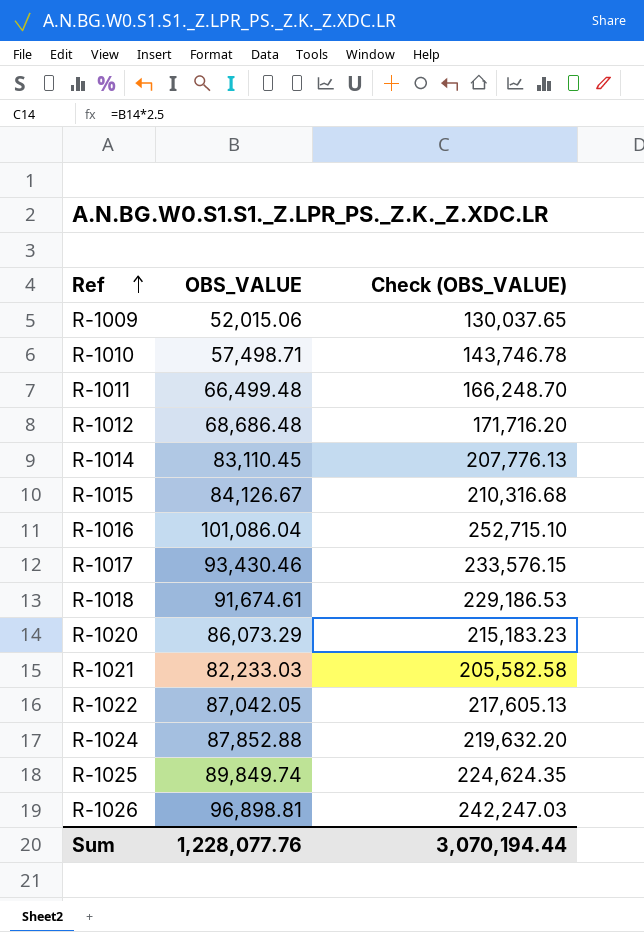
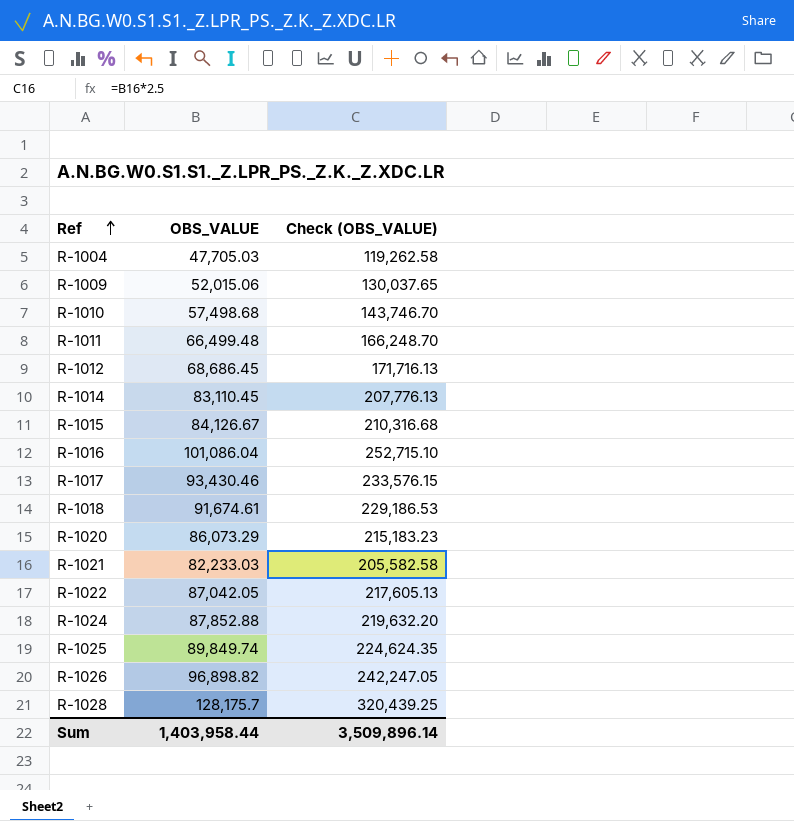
row R-1004: none -> 47,705.03 | 119,262.58
R-1010 | OBS_VALUE: 57,498.71 -> 57,498.68
R-1010 | Check (OBS_VALUE): 143,746.78 -> 143,746.70
R-1012 | OBS_VALUE: 68,686.48 -> 68,686.45
R-1012 | Check (OBS_VALUE): 171,716.20 -> 171,716.13
R-1026 | OBS_VALUE: 96,898.81 -> 96,898.82
R-1026 | Check (OBS_VALUE): 242,247.03 -> 242,247.05
row R-1028: none -> 128,175.7 | 320,439.25
Sum | OBS_VALUE: 1,228,077.76 -> 1,403,958.44
Sum | Check (OBS_VALUE): 3,070,194.44 -> 3,509,896.14

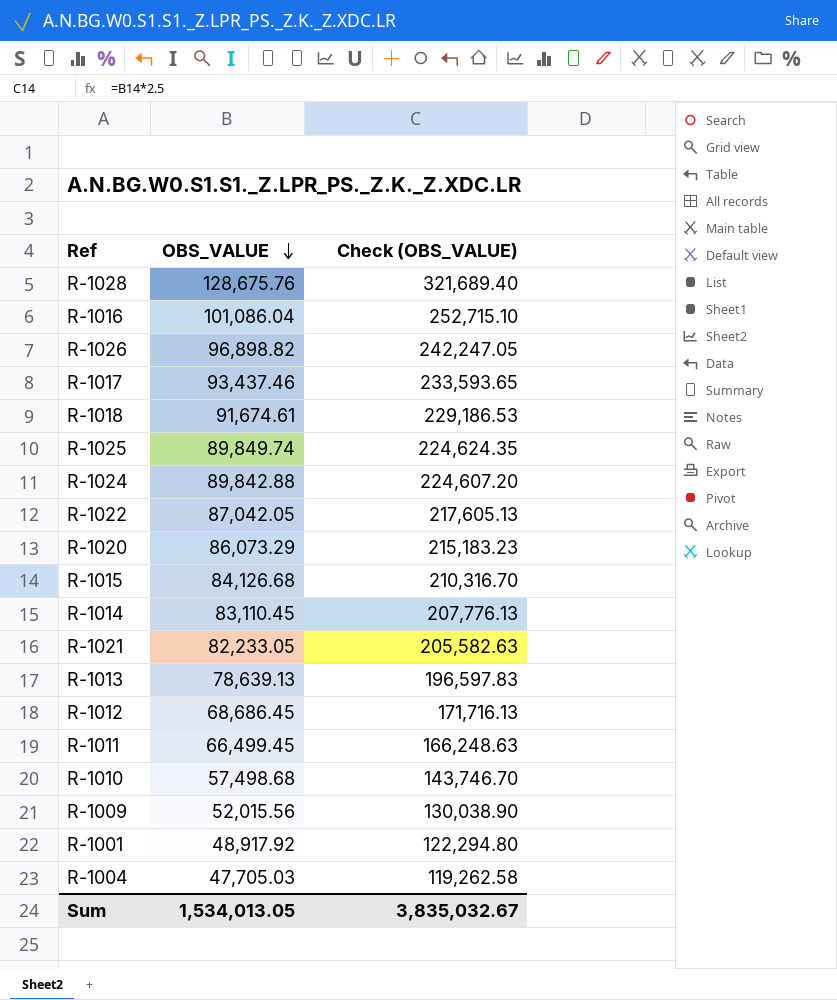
row order: Ref ascending -> OBS_VALUE descending
R-1028 | OBS_VALUE: 128,175.7 -> 128,675.76
R-1028 | Check (OBS_VALUE): 320,439.25 -> 321,689.40
R-1017 | OBS_VALUE: 93,430.46 -> 93,437.46
R-1017 | Check (OBS_VALUE): 233,576.15 -> 233,593.65
R-1024 | OBS_VALUE: 87,852.88 -> 89,842.88
R-1024 | Check (OBS_VALUE): 219,632.20 -> 224,607.20
R-1015 | OBS_VALUE: 84,126.67 -> 84,126.68
R-1015 | Check (OBS_VALUE): 210,316.68 -> 210,316.70
R-1021 | OBS_VALUE: 82,233.03 -> 82,233.05
R-1021 | Check (OBS_VALUE): 205,582.58 -> 205,582.63
row R-1013: none -> 78,639.13 | 196,597.83
R-1011 | OBS_VALUE: 66,499.48 -> 66,499.45
R-1011 | Check (OBS_VALUE): 166,248.70 -> 166,248.63
R-1009 | OBS_VALUE: 52,015.06 -> 52,015.56
R-1009 | Check (OBS_VALUE): 130,037.65 -> 130,038.90
row R-1001: none -> 48,917.92 | 122,294.80
Sum | OBS_VALUE: 1,403,958.44 -> 1,534,013.05
Sum | Check (OBS_VALUE): 3,509,896.14 -> 3,835,032.67

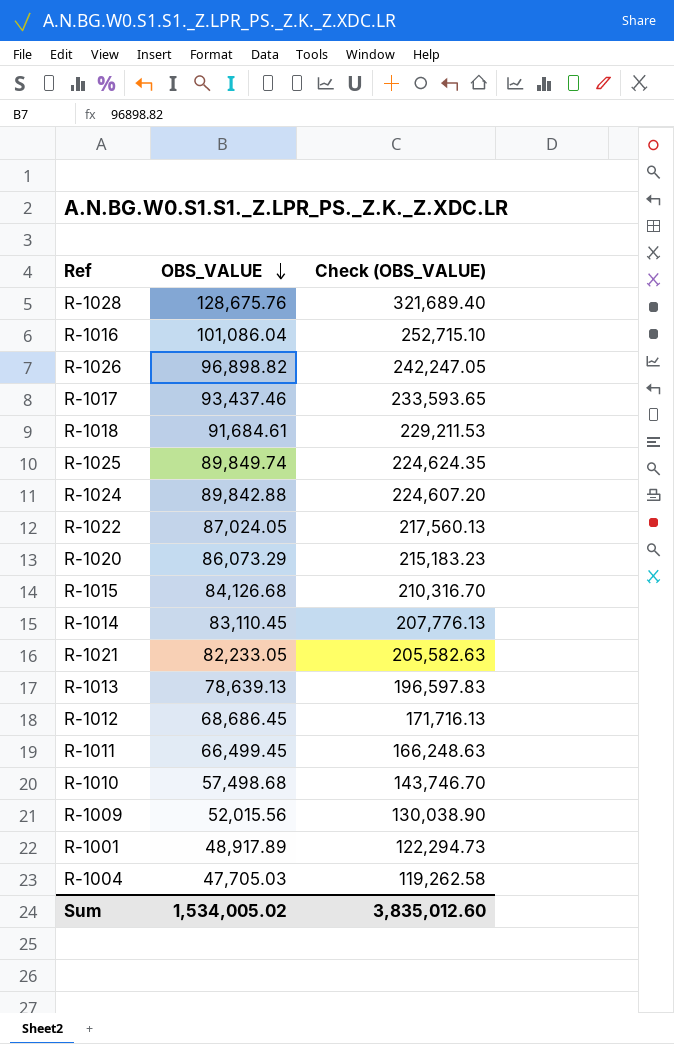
R-1018 | OBS_VALUE: 91,674.61 -> 91,684.61
R-1018 | Check (OBS_VALUE): 229,186.53 -> 229,211.53
R-1022 | OBS_VALUE: 87,042.05 -> 87,024.05
R-1022 | Check (OBS_VALUE): 217,605.13 -> 217,560.13
R-1001 | OBS_VALUE: 48,917.92 -> 48,917.89
R-1001 | Check (OBS_VALUE): 122,294.80 -> 122,294.73
Sum | OBS_VALUE: 1,534,013.05 -> 1,534,005.02
Sum | Check (OBS_VALUE): 3,835,032.67 -> 3,835,012.60

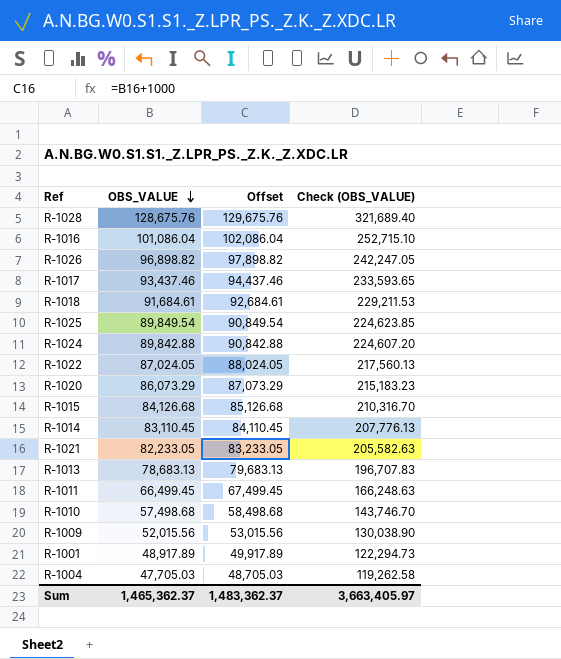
column Offset | formula: none -> [OBS_VALUE] + 1000
row R-1012: 68,686.45 | 171,716.13 -> none
R-1025 | OBS_VALUE: 89,849.74 -> 89,849.54
R-1025 | Check (OBS_VALUE): 224,624.35 -> 224,623.85
R-1013 | OBS_VALUE: 78,639.13 -> 78,683.13
R-1013 | Check (OBS_VALUE): 196,597.83 -> 196,707.83
Sum | OBS_VALUE: 1,534,005.02 -> 1,465,362.37
Sum | Check (OBS_VALUE): 3,835,012.60 -> 3,663,405.97

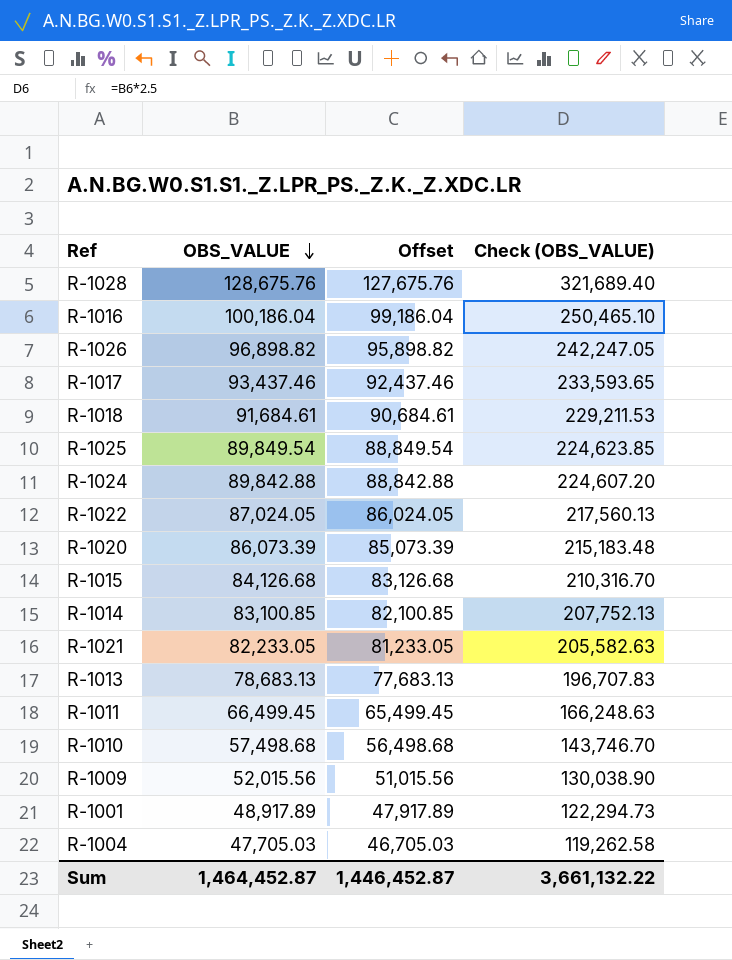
column Offset | formula: [OBS_VALUE] + 1000 -> [OBS_VALUE] - 1000
R-1016 | OBS_VALUE: 101,086.04 -> 100,186.04
R-1016 | Check (OBS_VALUE): 252,715.10 -> 250,465.10
R-1020 | OBS_VALUE: 86,073.29 -> 86,073.39
R-1020 | Check (OBS_VALUE): 215,183.23 -> 215,183.48
R-1014 | OBS_VALUE: 83,110.45 -> 83,100.85
R-1014 | Check (OBS_VALUE): 207,776.13 -> 207,752.13
Sum | OBS_VALUE: 1,465,362.37 -> 1,464,452.87
Sum | Offset: 1,483,362.37 -> 1,446,452.87
Sum | Check (OBS_VALUE): 3,663,405.97 -> 3,661,132.22

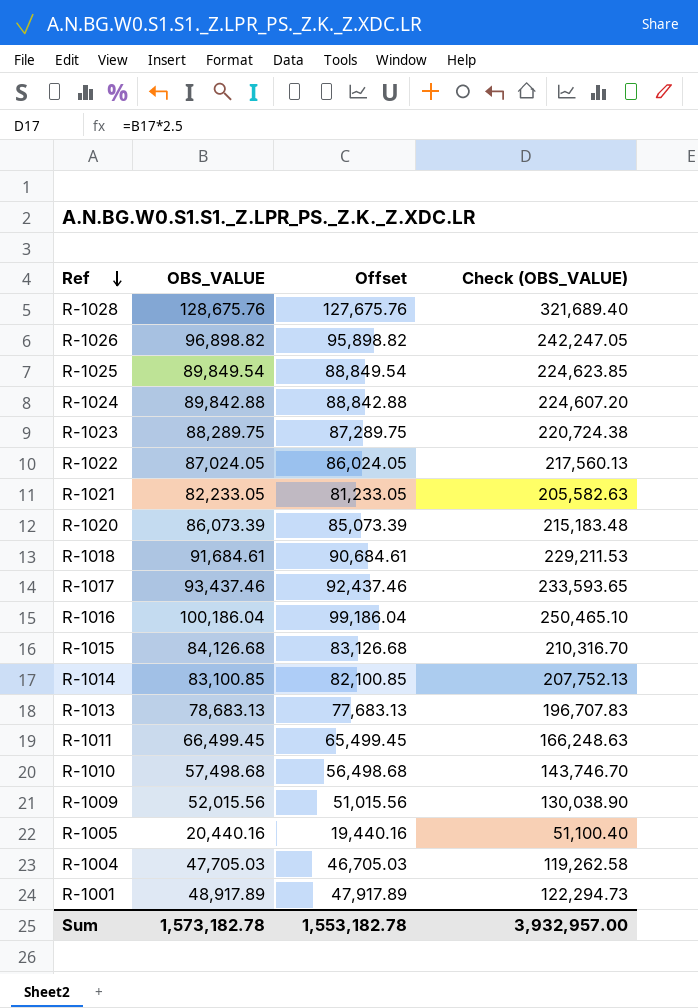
row order: OBS_VALUE descending -> Ref descending
row R-1023: none -> 88,289.75 | 87,289.75 | 220,724.38
row R-1005: none -> 20,440.16 | 19,440.16 | 51,100.40
Sum | OBS_VALUE: 1,464,452.87 -> 1,573,182.78
Sum | Offset: 1,446,452.87 -> 1,553,182.78
Sum | Check (OBS_VALUE): 3,661,132.22 -> 3,932,957.00

